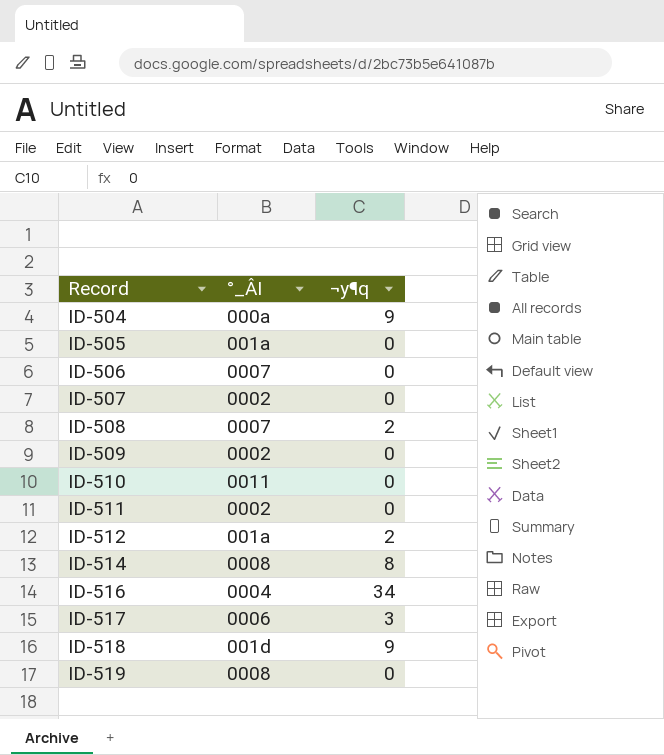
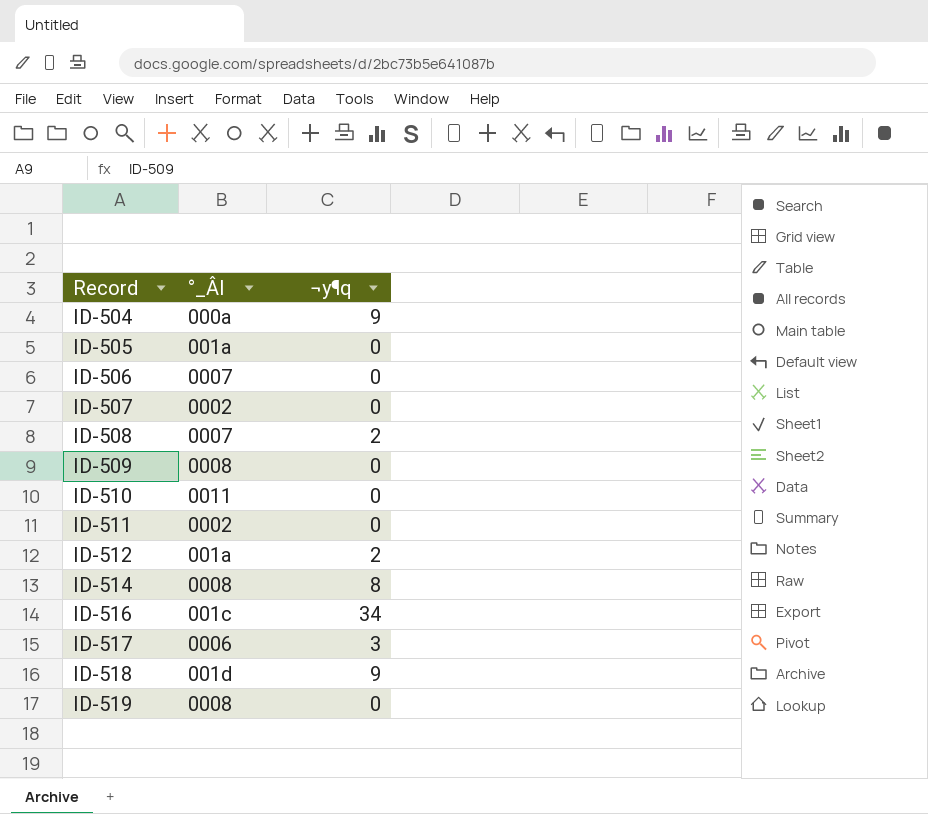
ID-509 | °_ÂI: 0002 -> 0008
ID-516 | °_ÂI: 0004 -> 001c

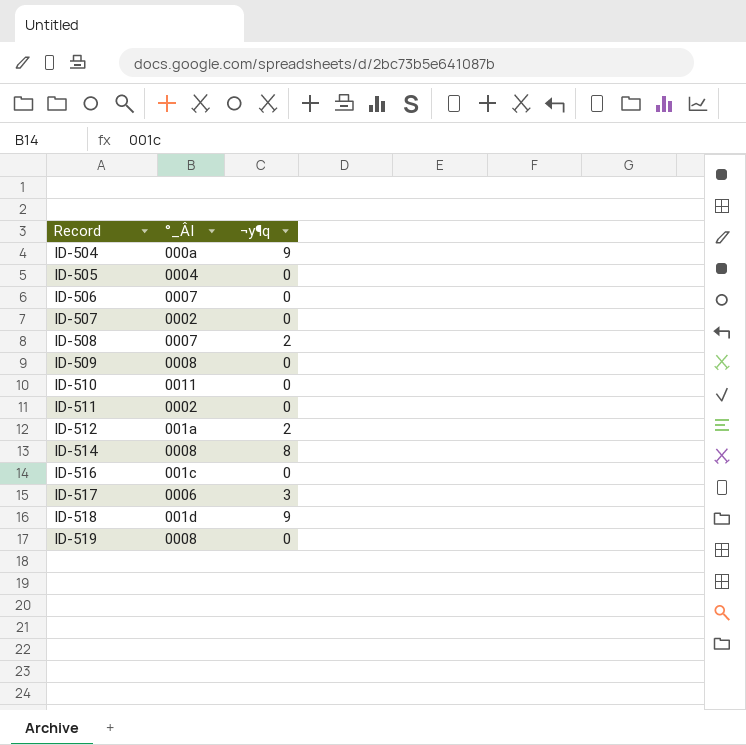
ID-505 | °_ÂI: 001a -> 0004
ID-516 | ¬y¶q: 34 -> 0

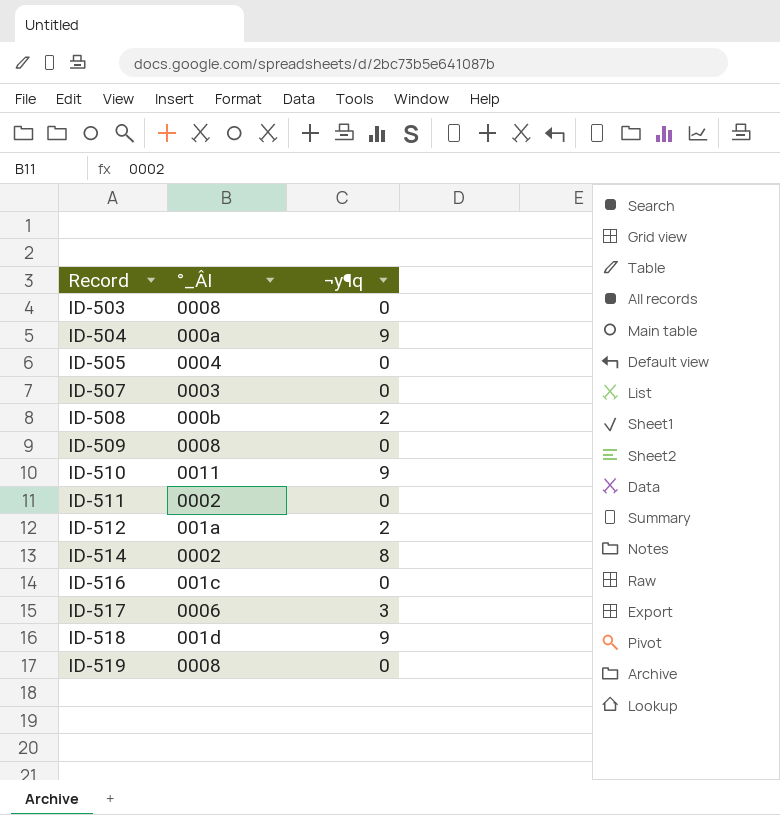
row ID-506: 0007 | 0 -> none
row ID-503: none -> 0008 | 0
ID-507 | °_ÂI: 0002 -> 0003
ID-508 | °_ÂI: 0007 -> 000b
ID-510 | ¬y¶q: 0 -> 9
ID-514 | °_ÂI: 0008 -> 0002

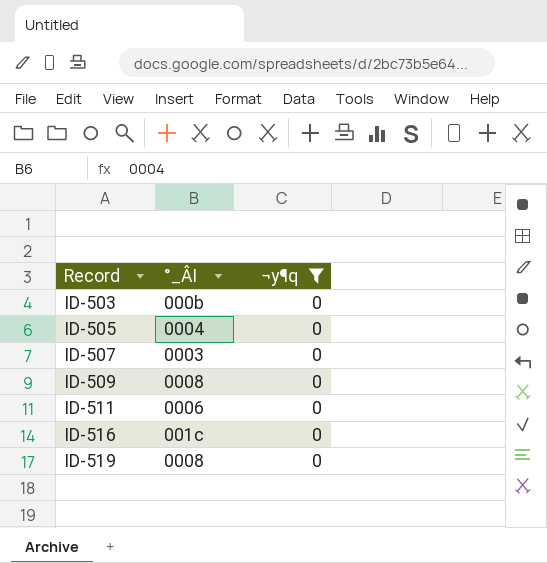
filter: none -> ¬y¶q = 0
ID-503 | °_ÂI: 0008 -> 000b
ID-511 | °_ÂI: 0002 -> 0006

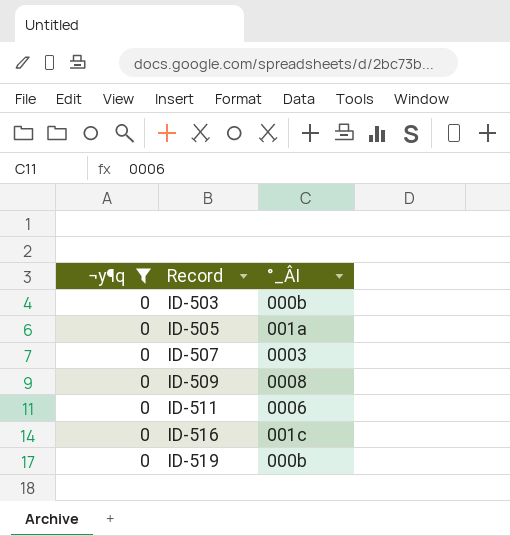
column ¬y¶q | position: 3 -> 1
ID-505 | °_ÂI: 0004 -> 001a
ID-519 | °_ÂI: 0008 -> 000b

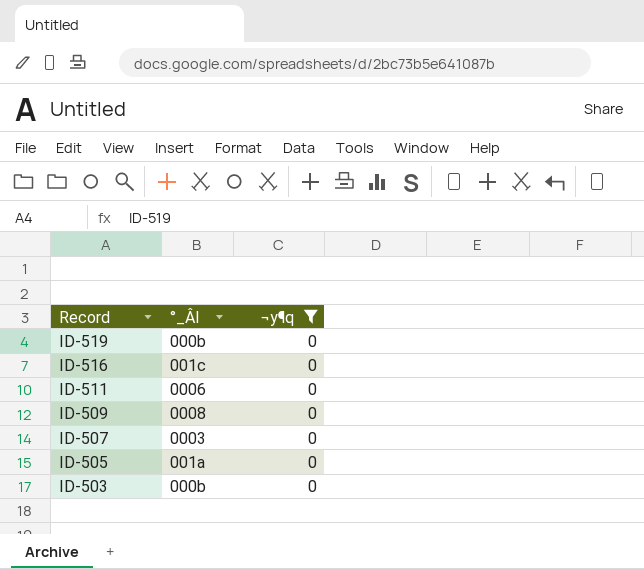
row order: Record ascending -> Record descending
column ¬y¶q | position: 1 -> 3

